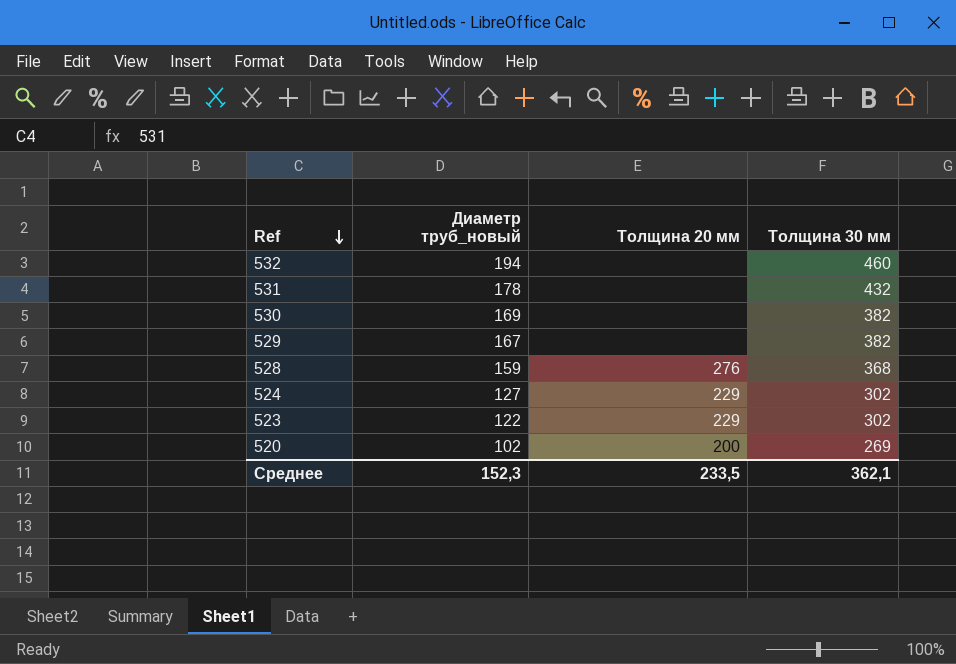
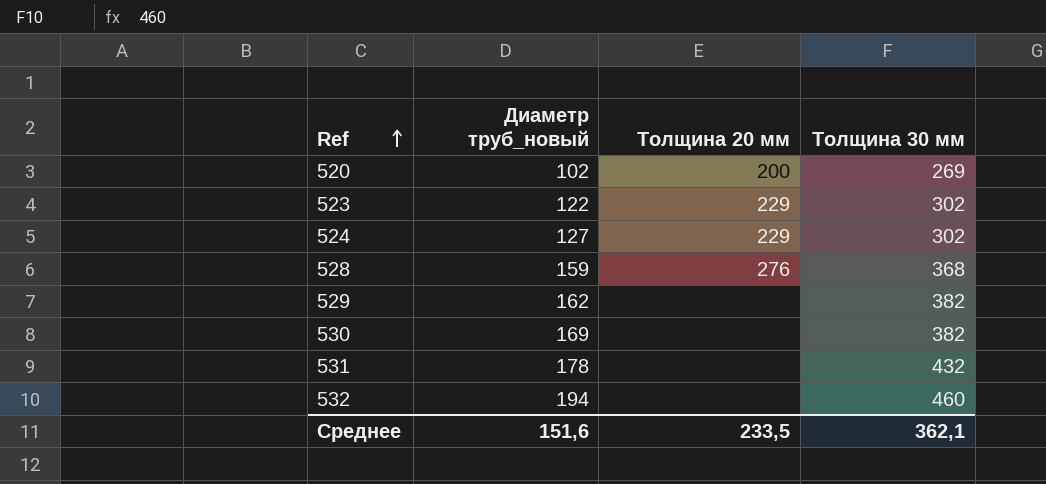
row order: Ref descending -> Ref ascending
529 | Диаметр труб_новый: 167 -> 162
Среднее | Диаметр труб_новый: 152,3 -> 151,6

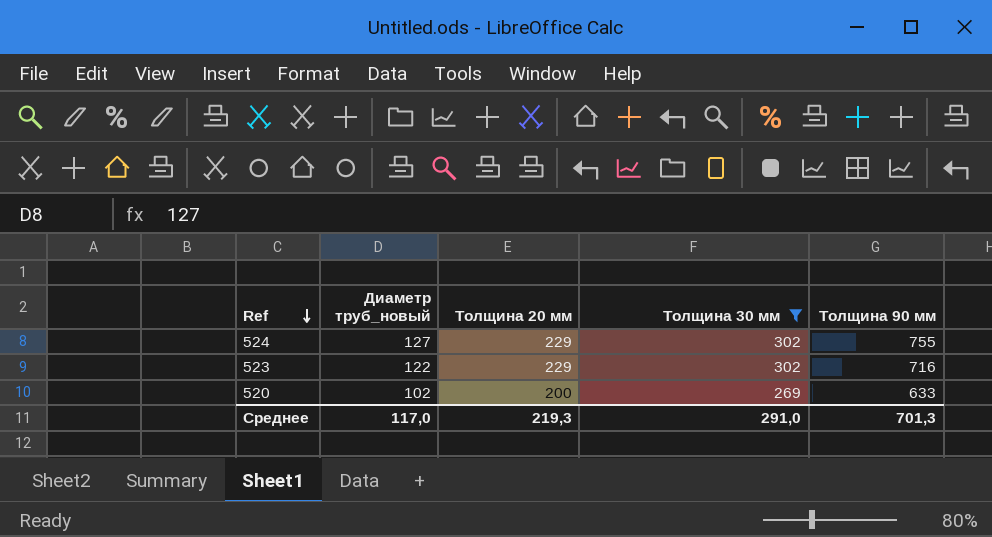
filter: none -> Толщина 30 мм <= 302
row order: Ref ascending -> Ref descending
column Толщина 90 мм | position: none -> 5
Среднее | Диаметр труб_новый: 151,6 -> 117,0
Среднее | Толщина 20 мм: 233,5 -> 219,3
Среднее | Толщина 30 мм: 362,1 -> 291,0

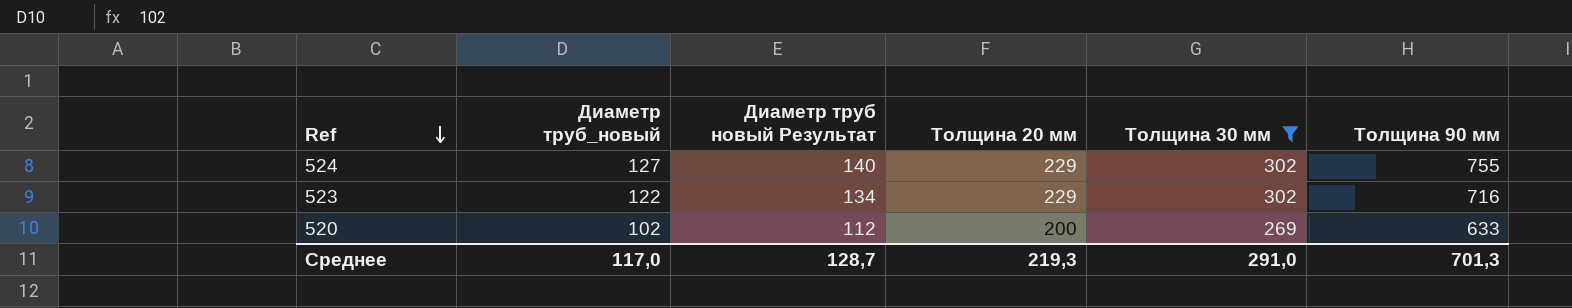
column Диаметр труб новый Результат | formula: none -> [Диаметр труб_новый] * 1,1

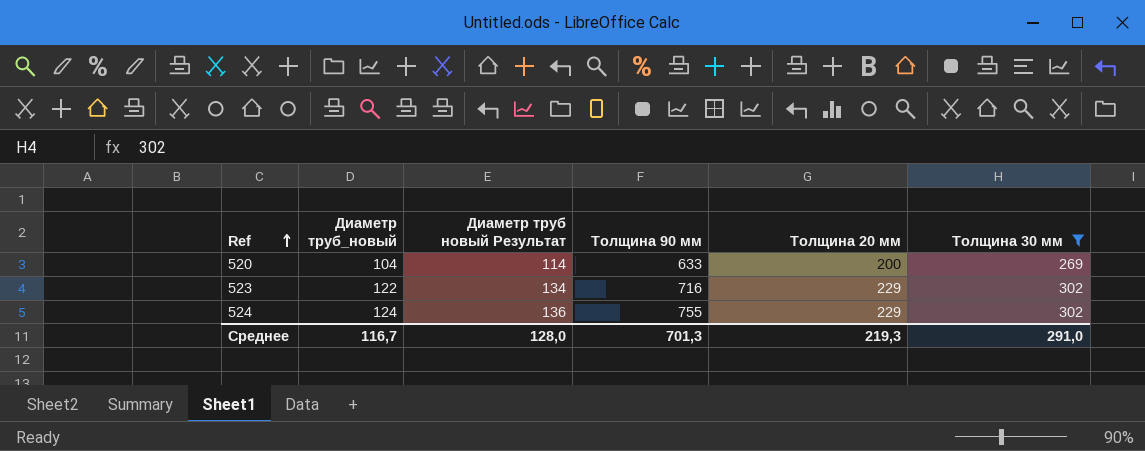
row order: Ref descending -> Ref ascending
column Толщина 90 мм | position: 6 -> 4
520 | Диаметр труб_новый: 102 -> 104
520 | Диаметр труб новый Результат: 112 -> 114
524 | Диаметр труб_новый: 127 -> 124
524 | Диаметр труб новый Результат: 140 -> 136
Среднее | Диаметр труб_новый: 117,0 -> 116,7
Среднее | Диаметр труб новый Результат: 128,7 -> 128,0

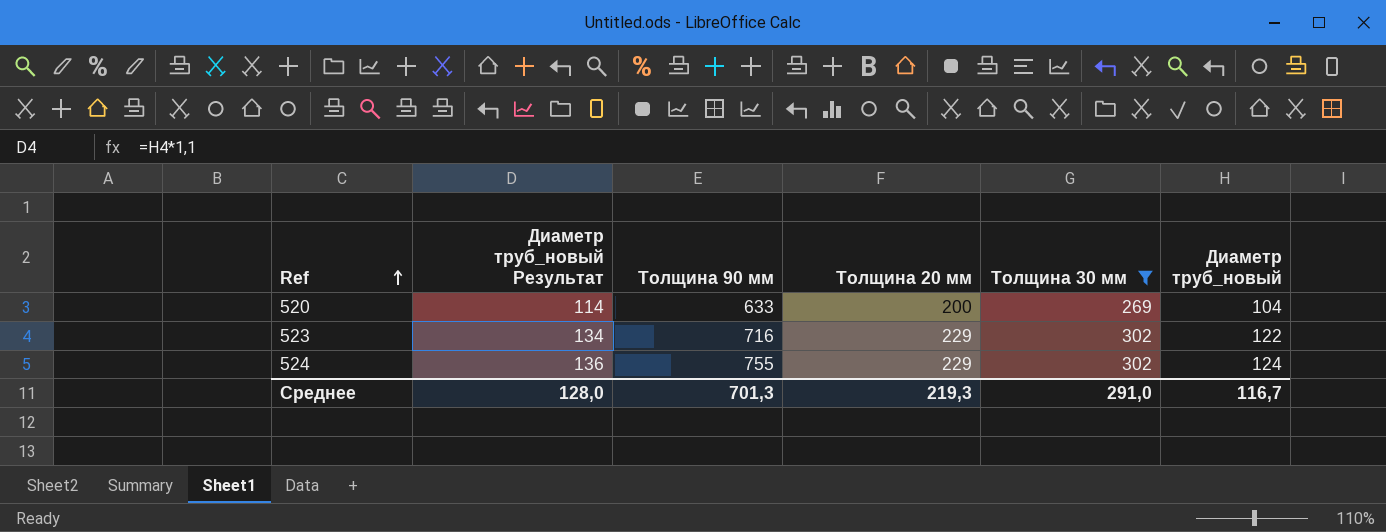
column name: Диаметр труб новый Результат -> Диаметр труб_новый Результат
column Диаметр труб_новый | position: 2 -> 6

